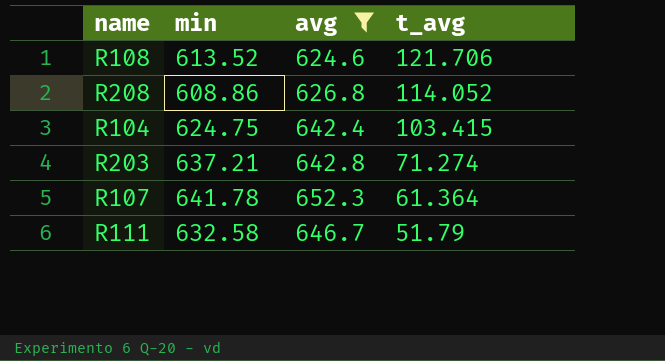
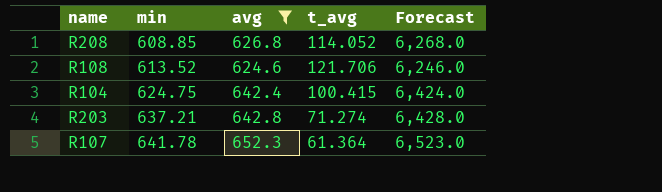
row order: t_avg descending -> min ascending
column Forecast | formula: none -> [avg] * 10
row R111: 632.58 | 646.7 | 51.79 -> none
R208 | min: 608.86 -> 608.85
R104 | t_avg: 103.415 -> 100.415

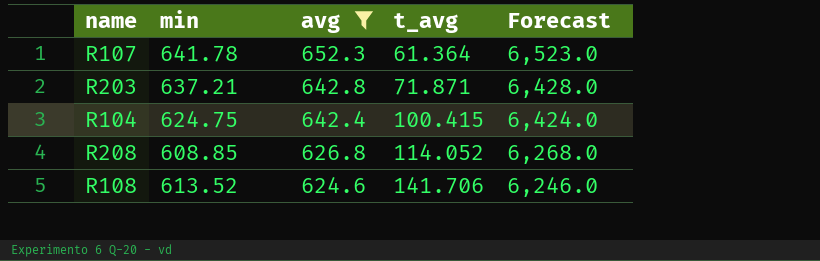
row order: min ascending -> avg descending
R203 | t_avg: 71.274 -> 71.871
R108 | t_avg: 121.706 -> 141.706

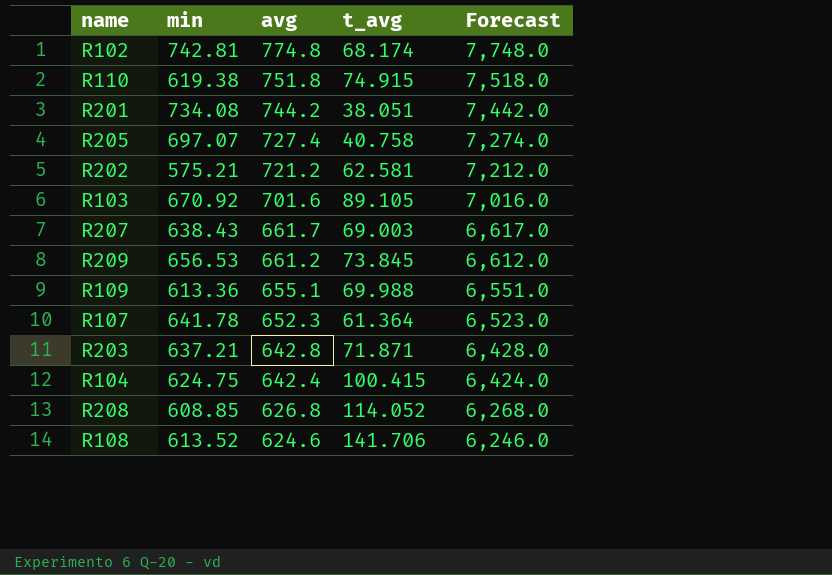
filter: avg <= 652.3 -> none

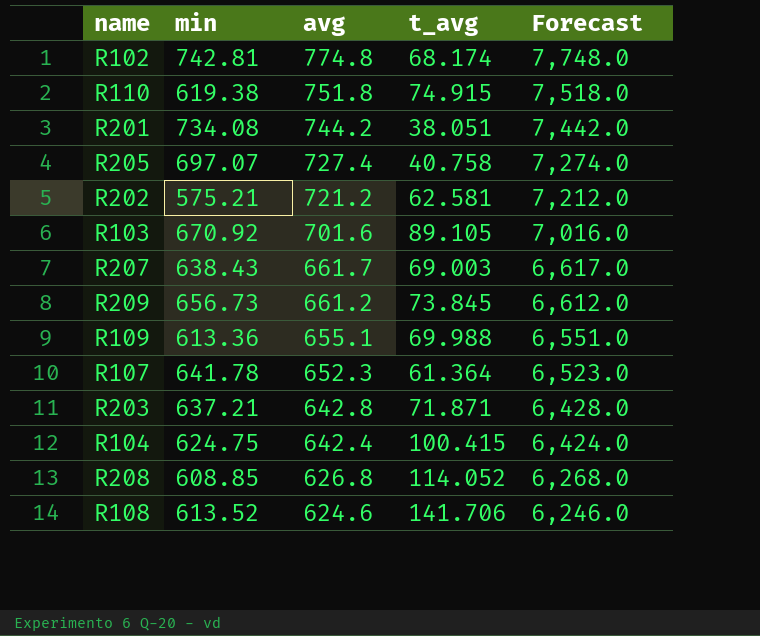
R209 | min: 656.53 -> 656.73

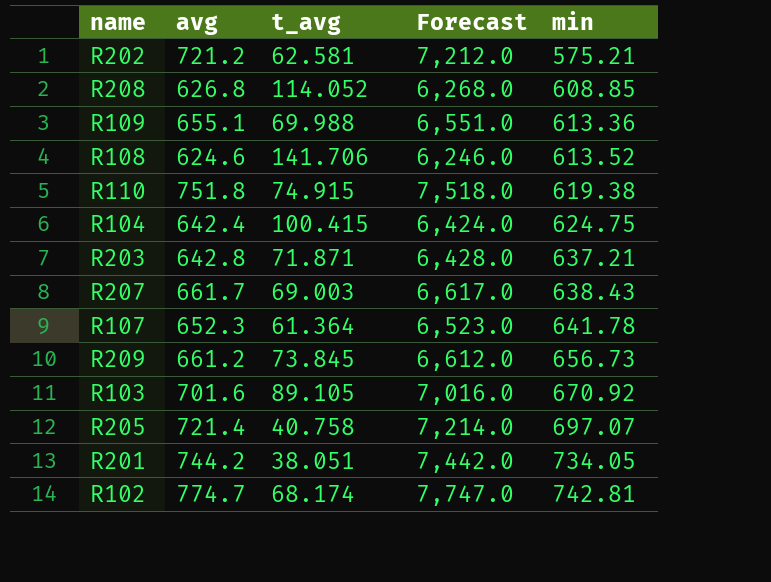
row order: avg descending -> min ascending
column min | position: 2 -> 5
R205 | avg: 727.4 -> 721.4
R205 | Forecast: 7,274.0 -> 7,214.0
R201 | min: 734.08 -> 734.05
R102 | avg: 774.8 -> 774.7
R102 | Forecast: 7,748.0 -> 7,747.0

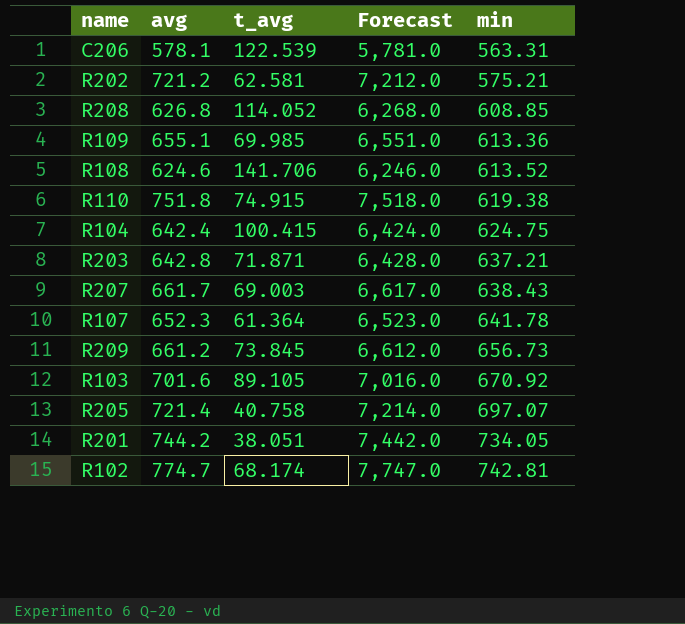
row C206: none -> 578.1 | 122.539 | 5,781.0 | 563.31
R109 | t_avg: 69.988 -> 69.985

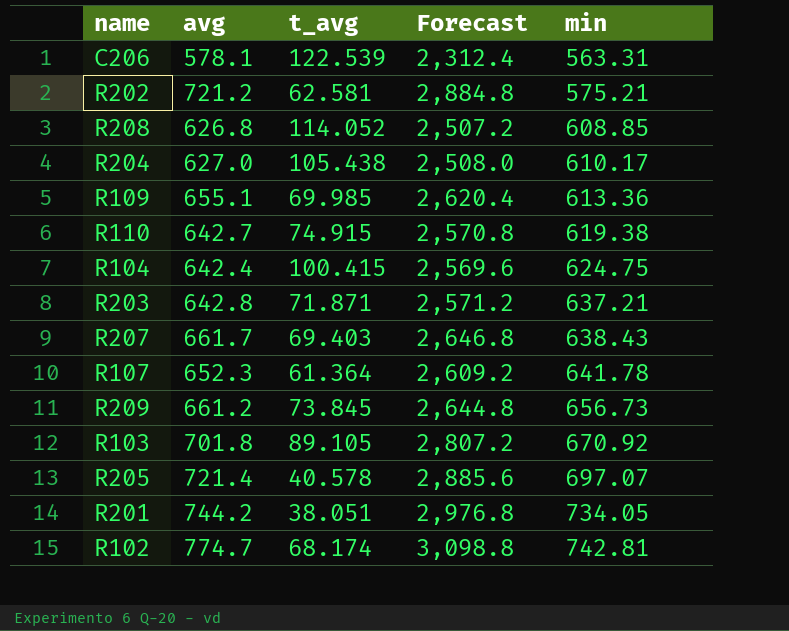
column Forecast | formula: [avg] * 10 -> [avg] * 4
row R108: 624.6 | 141.706 | 6,246.0 | 613.52 -> none
row R204: none -> 627.0 | 105.438 | 2,508.0 | 610.17
R110 | avg: 751.8 -> 642.7
R207 | t_avg: 69.003 -> 69.403
R103 | avg: 701.6 -> 701.8
R205 | t_avg: 40.758 -> 40.578

